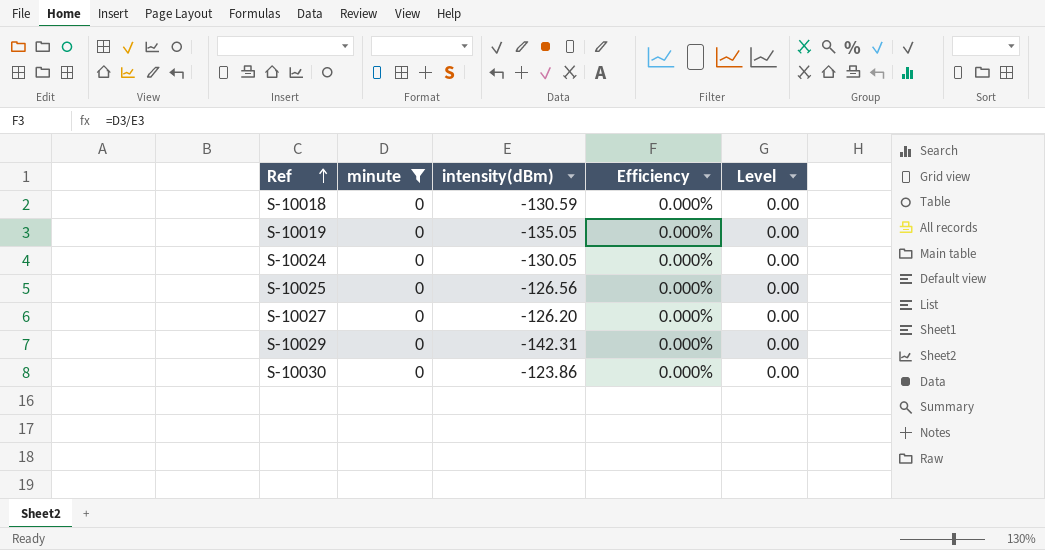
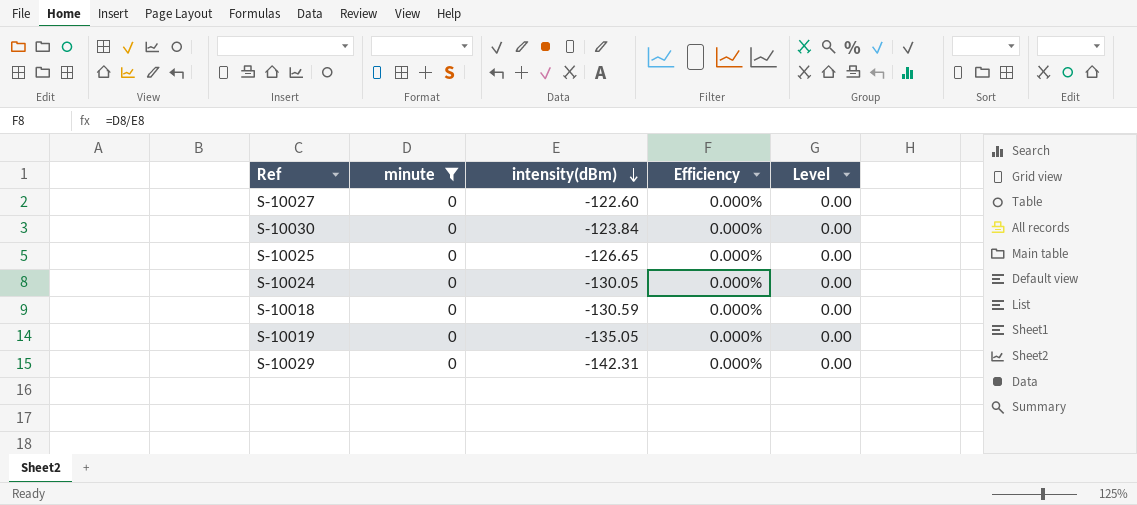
row order: Ref ascending -> intensity(dBm) descending
S-10027 | intensity(dBm): -126.20 -> -122.60
S-10030 | intensity(dBm): -123.86 -> -123.84
S-10025 | intensity(dBm): -126.56 -> -126.65

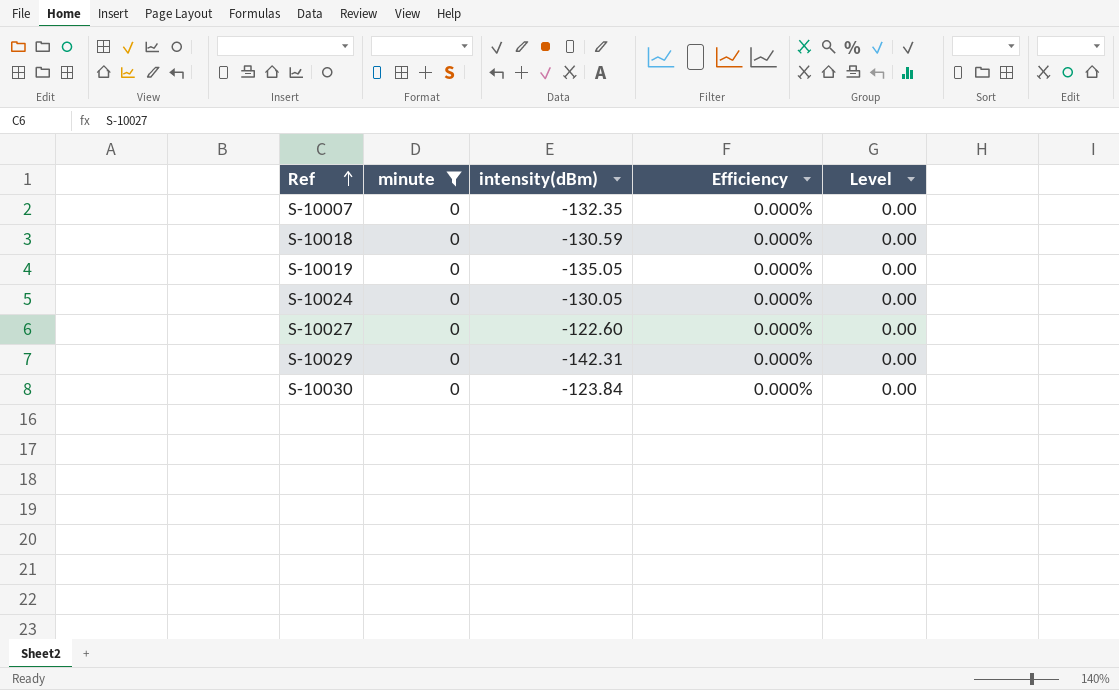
row order: intensity(dBm) descending -> Ref ascending
row S-10025: 0 | -126.65 | 0.000% | 0.00 -> none
row S-10007: none -> 0 | -132.35 | 0.000% | 0.00

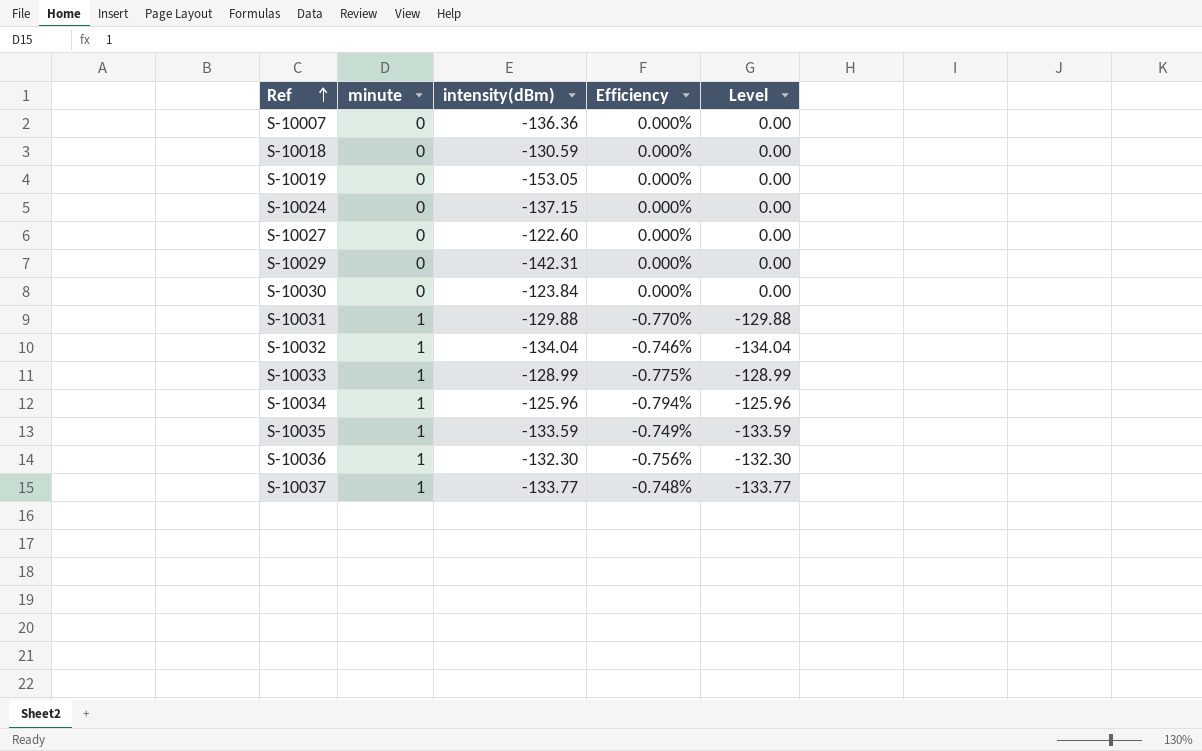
filter: minute = 0 -> none
S-10007 | intensity(dBm): -132.35 -> -136.36
S-10019 | intensity(dBm): -135.05 -> -153.05
S-10024 | intensity(dBm): -130.05 -> -137.15

